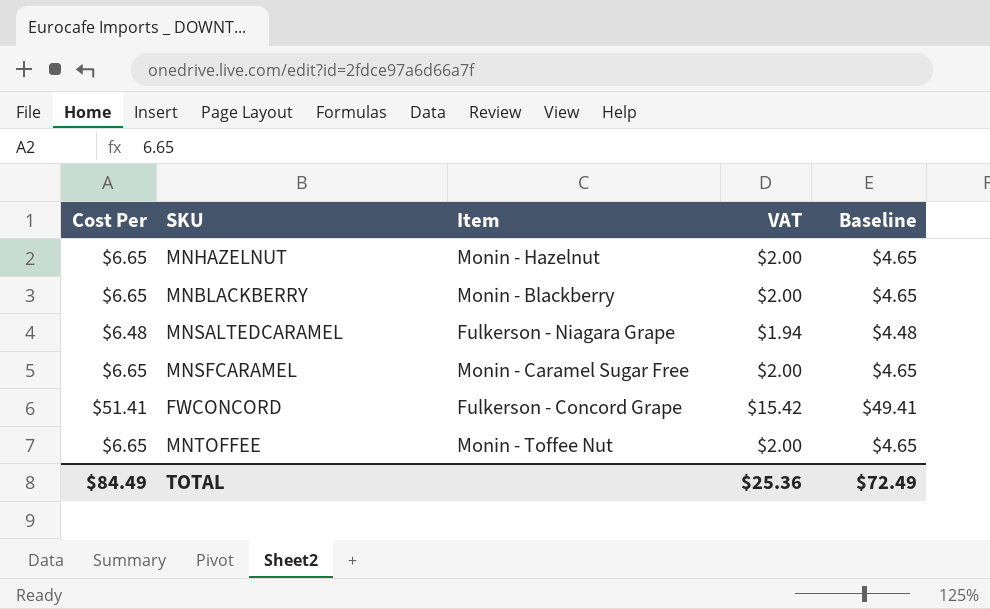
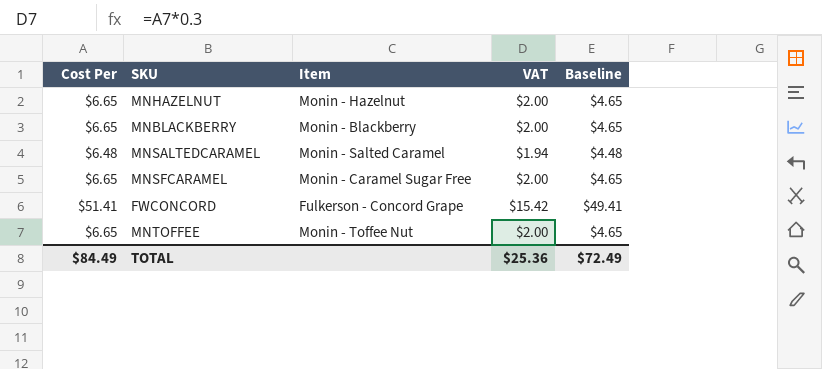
MNSALTEDCARAMEL | Item: Fulkerson - Niagara Grape -> Monin - Salted Caramel

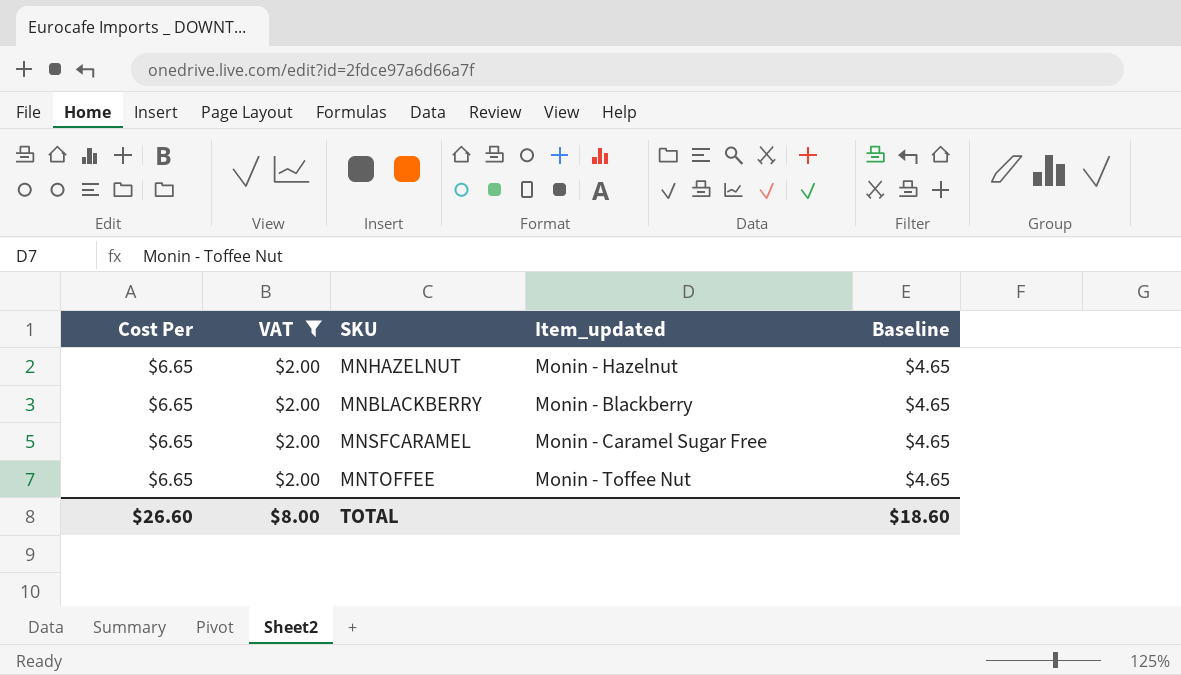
filter: none -> VAT = $2.00
column VAT | position: 4 -> 2
column name: Item -> Item_updated
TOTAL | Cost Per: $84.49 -> $26.60
TOTAL | VAT: $25.36 -> $8.00
TOTAL | Baseline: $72.49 -> $18.60

